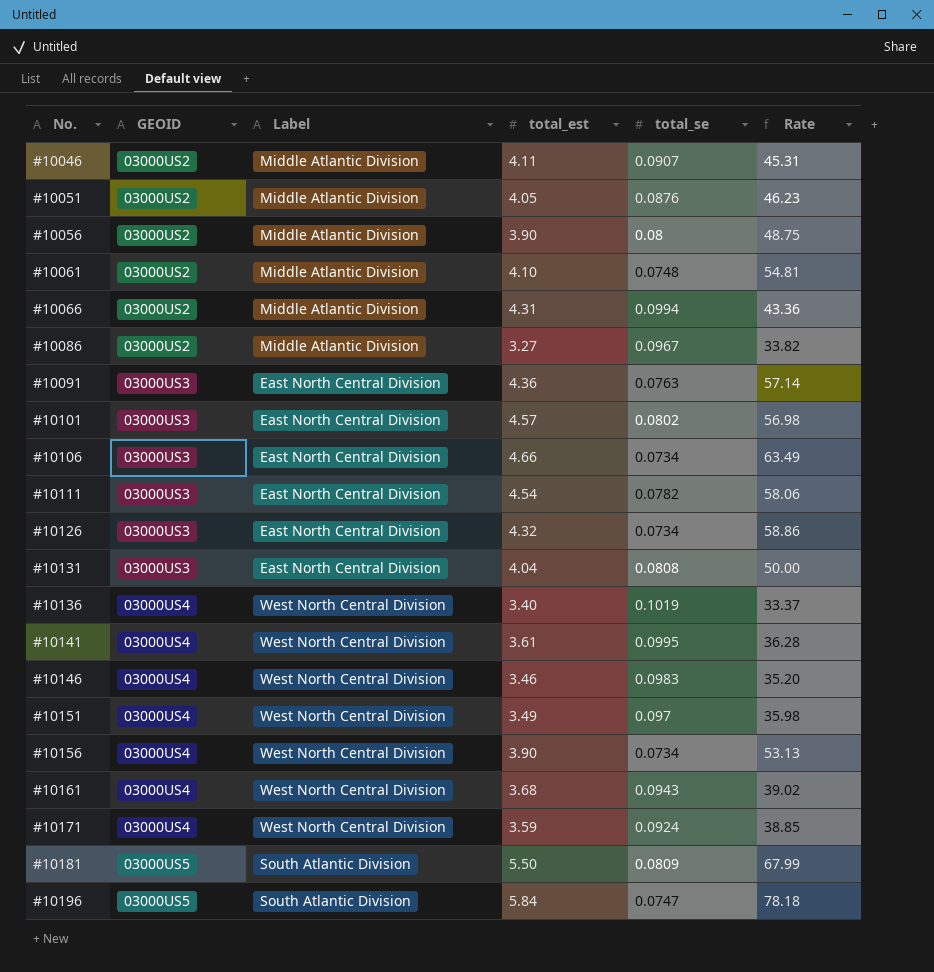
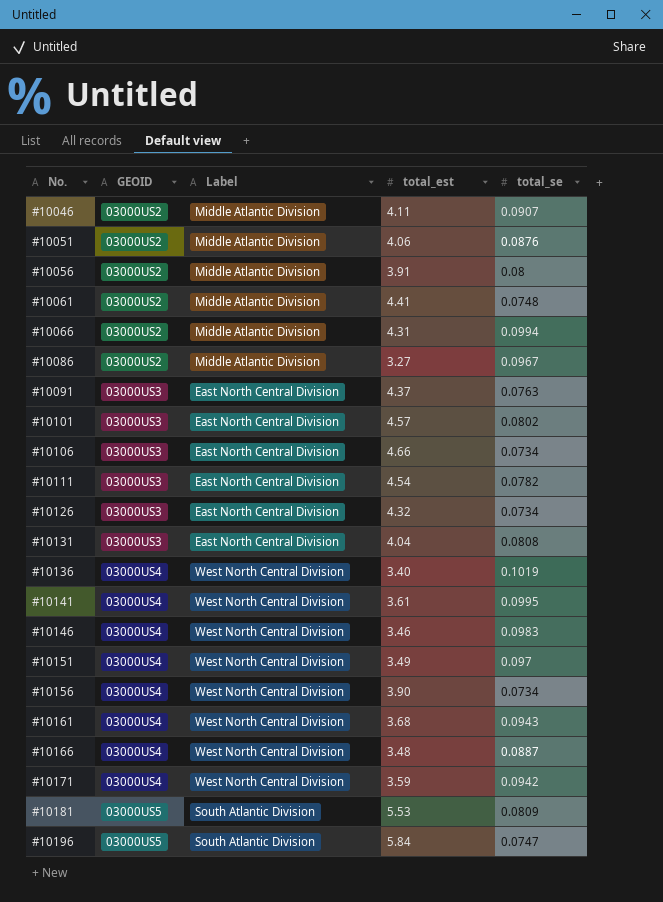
column Rate | formula: [total_est] / [total_se] -> none
#10051 | total_est: 4.05 -> 4.06
#10056 | total_est: 3.90 -> 3.91
#10061 | total_est: 4.10 -> 4.41
#10091 | total_est: 4.36 -> 4.37
row #10166: none -> 03000US4 | West North Central Division | 3.48 | 0.0887
#10171 | total_se: 0.0924 -> 0.0942
#10181 | total_est: 5.50 -> 5.53

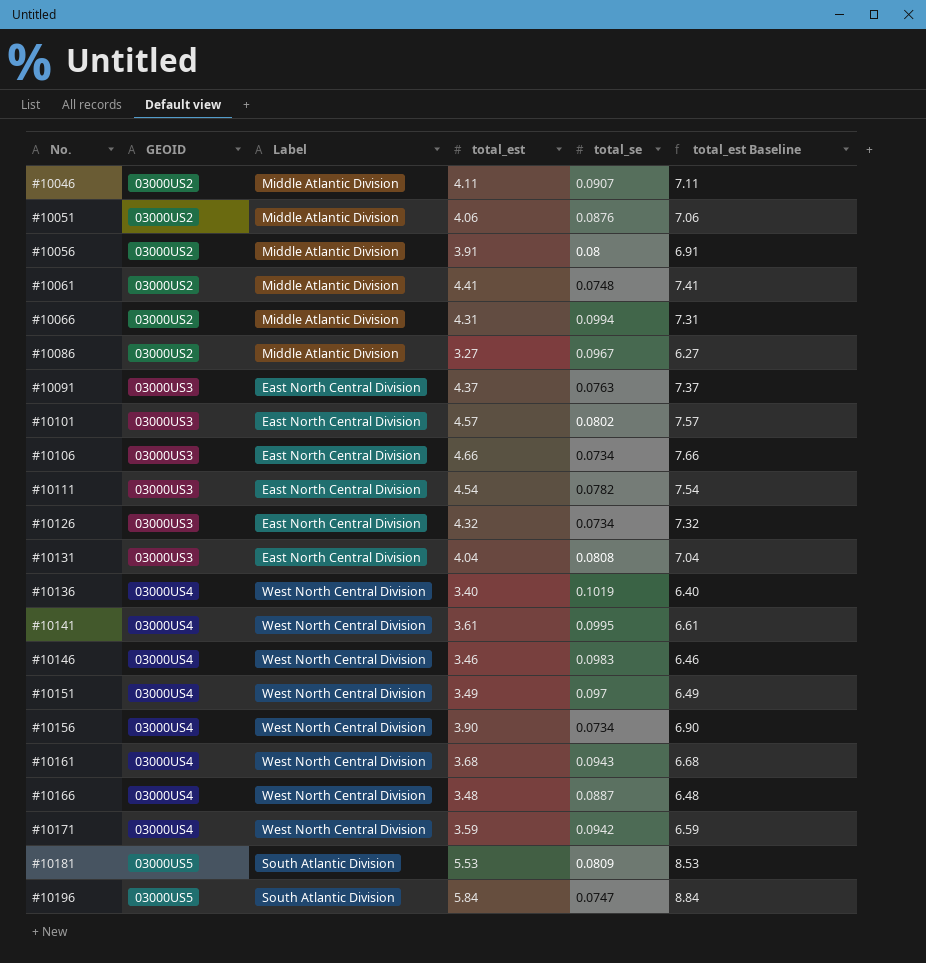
column total_est Baseline | formula: none -> [total_est] + 3

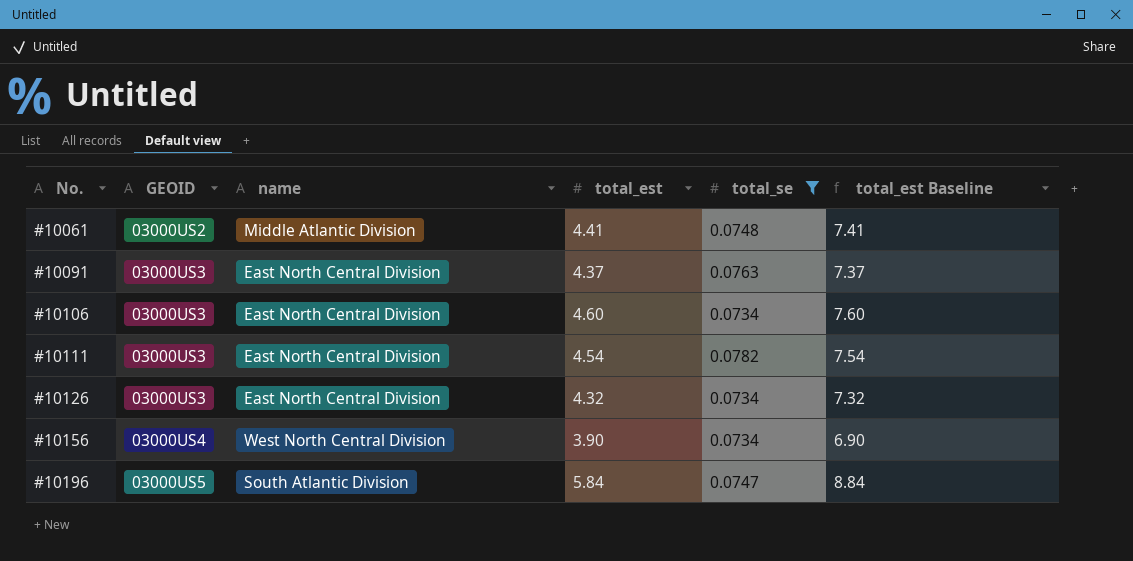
filter: none -> total_se <= 0.0782
column name: Label -> name
#10106 | total_est: 4.66 -> 4.60
#10106 | total_est Baseline: 7.66 -> 7.60

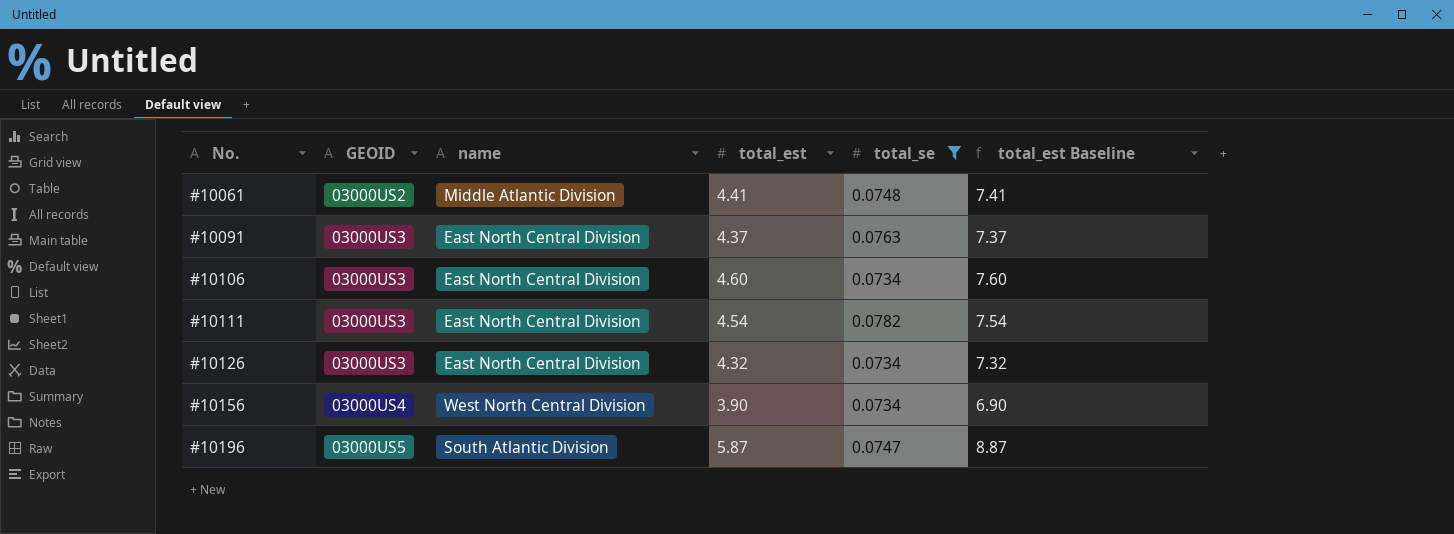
#10196 | total_est: 5.84 -> 5.87
#10196 | total_est Baseline: 8.84 -> 8.87

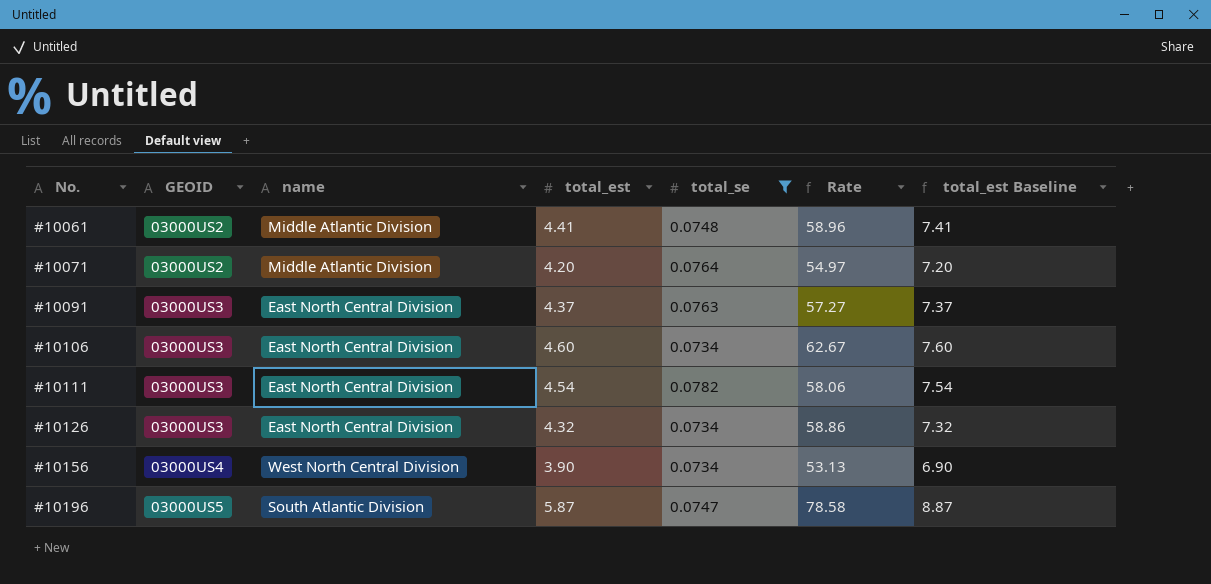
column Rate | formula: none -> [total_est] / [total_se]
row #10071: none -> 03000US2 | Middle Atlantic Division | 4.20 | 0.0764 | 54.97 | 7.20

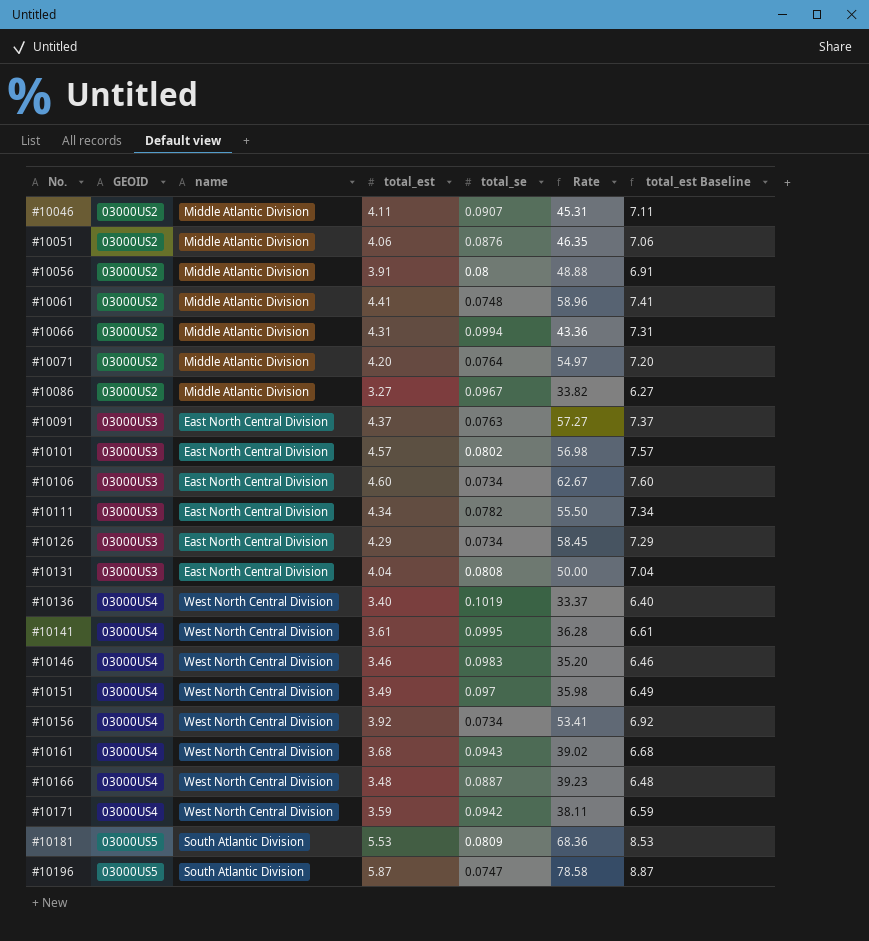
filter: total_se <= 0.0782 -> none
#10111 | total_est: 4.54 -> 4.34
#10111 | Rate: 58.06 -> 55.50
#10111 | total_est Baseline: 7.54 -> 7.34
#10126 | total_est: 4.32 -> 4.29
#10126 | Rate: 58.86 -> 58.45
#10126 | total_est Baseline: 7.32 -> 7.29
#10156 | total_est: 3.90 -> 3.92
#10156 | Rate: 53.13 -> 53.41
#10156 | total_est Baseline: 6.90 -> 6.92

